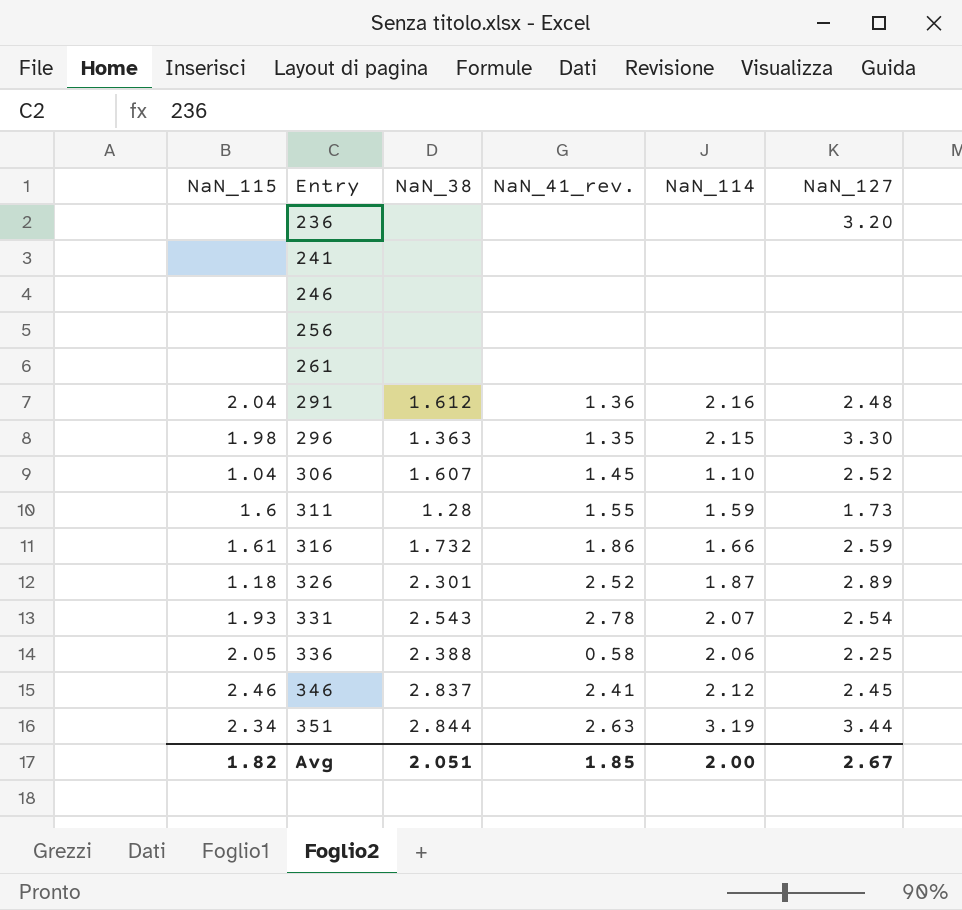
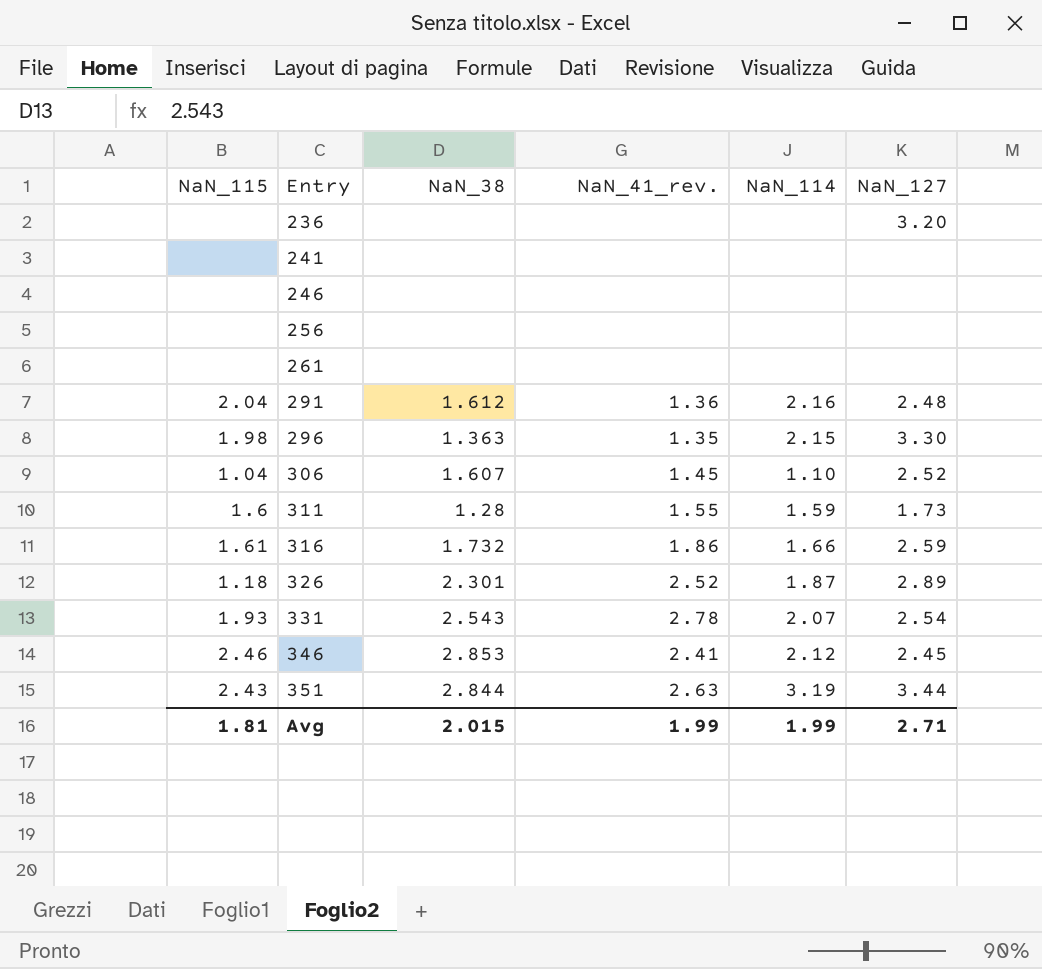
row 336: 2.05 | 2.388 | 0.58 | 2.06 | 2.25 -> none
346 | NaN_38: 2.837 -> 2.853
351 | NaN_115: 2.34 -> 2.43
Avg | NaN_115: 1.82 -> 1.81
Avg | NaN_38: 2.051 -> 2.015
Avg | NaN_41_rev.: 1.85 -> 1.99
Avg | NaN_114: 2.00 -> 1.99
Avg | NaN_127: 2.67 -> 2.71

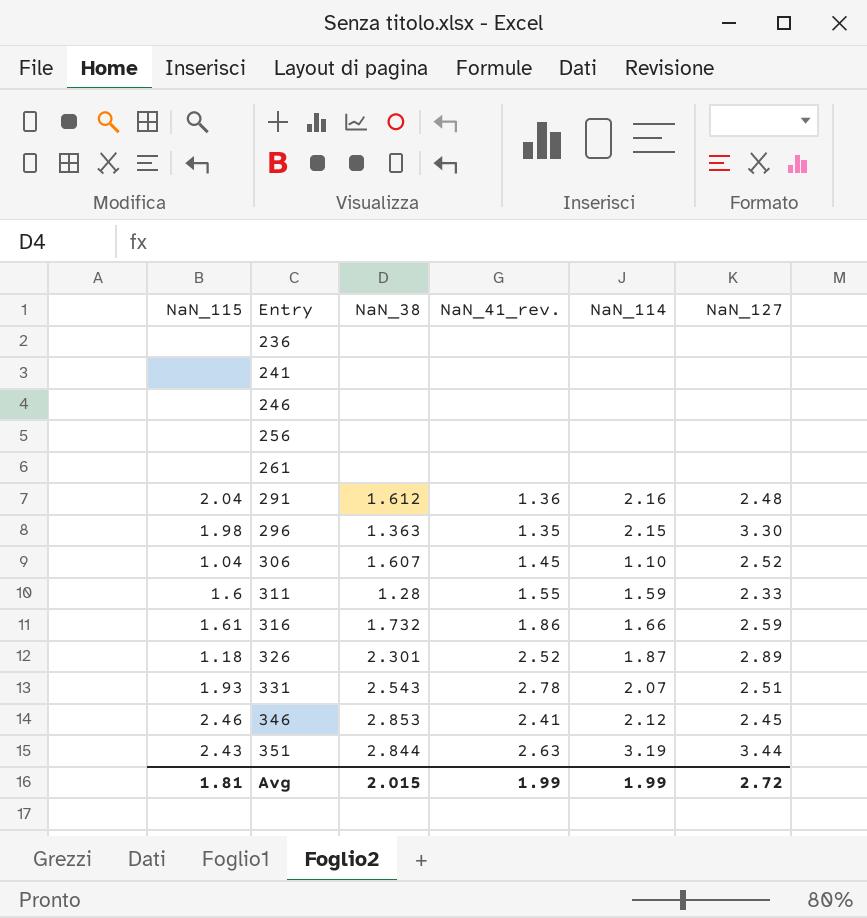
236 | NaN_127: 3.20 -> none
311 | NaN_127: 1.73 -> 2.33
331 | NaN_127: 2.54 -> 2.51
Avg | NaN_127: 2.71 -> 2.72

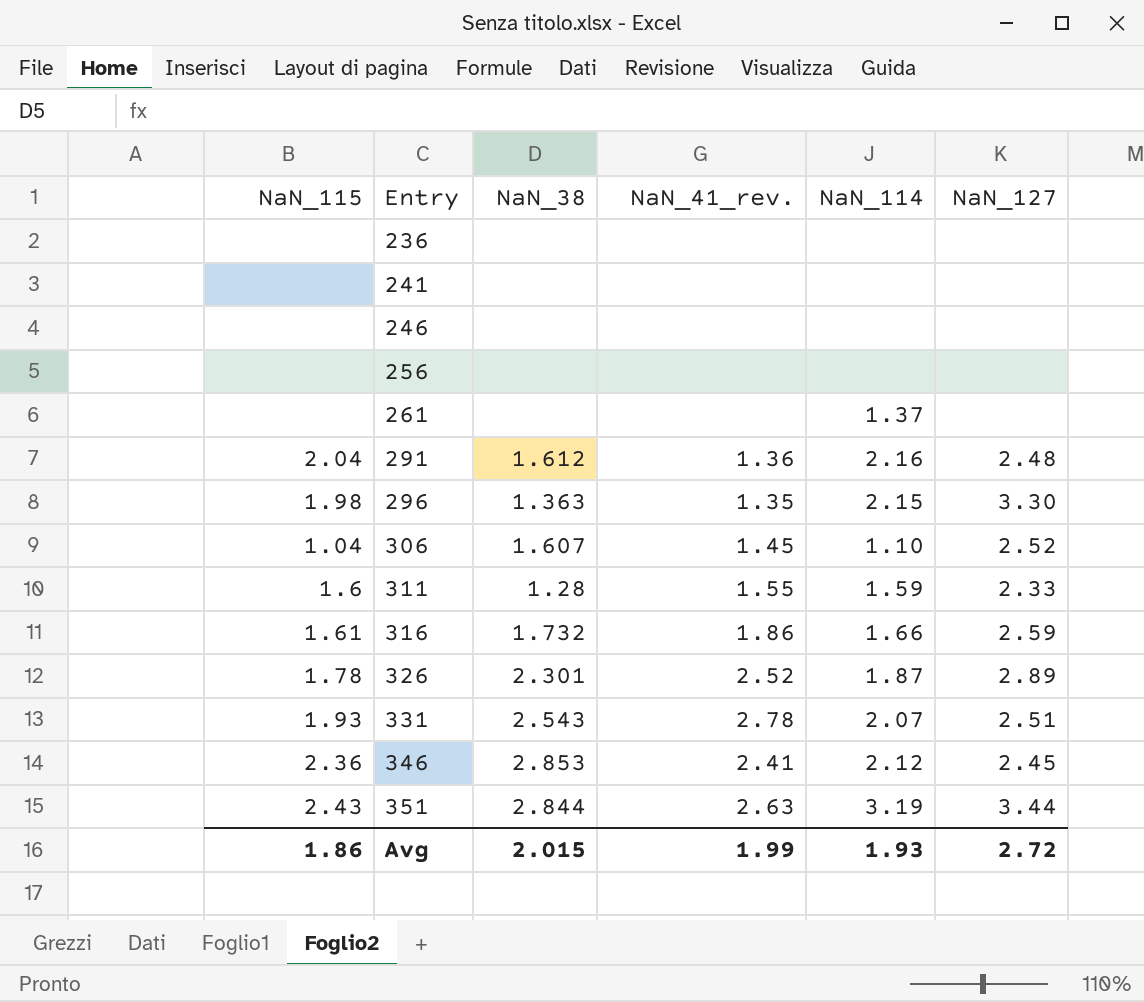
261 | NaN_114: none -> 1.37
326 | NaN_115: 1.18 -> 1.78
346 | NaN_115: 2.46 -> 2.36
Avg | NaN_115: 1.81 -> 1.86
Avg | NaN_114: 1.99 -> 1.93

